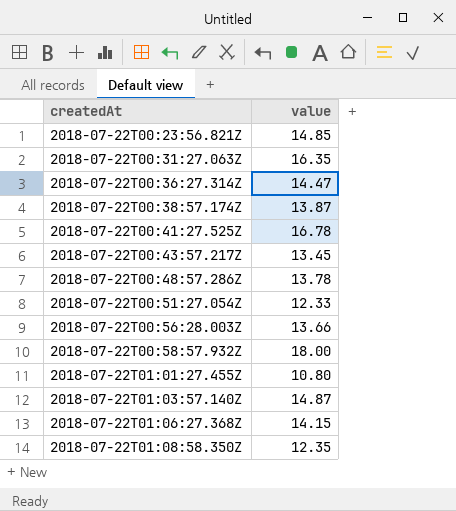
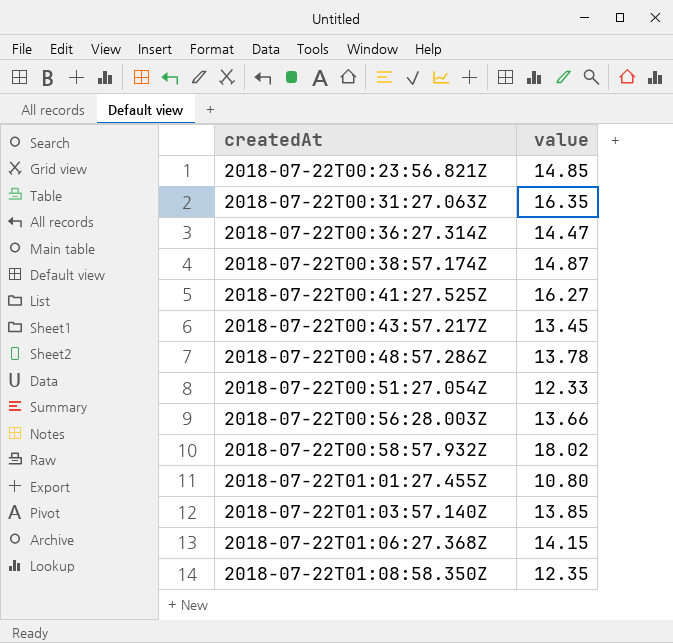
2018-07-22T00:38:57.174Z | value: 13.87 -> 14.87
2018-07-22T00:41:27.525Z | value: 16.78 -> 16.27
2018-07-22T00:58:57.932Z | value: 18.00 -> 18.02
2018-07-22T01:03:57.140Z | value: 14.87 -> 13.85

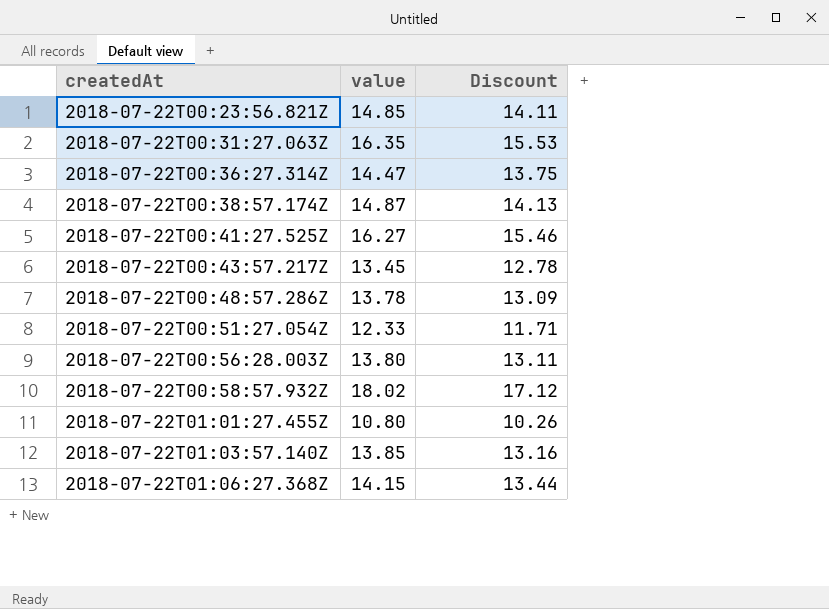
column Discount | formula: none -> [value] * 0.95
row 2018-07-22T01:08:58.350Z: 12.35 -> none
2018-07-22T00:56:28.003Z | value: 13.66 -> 13.80

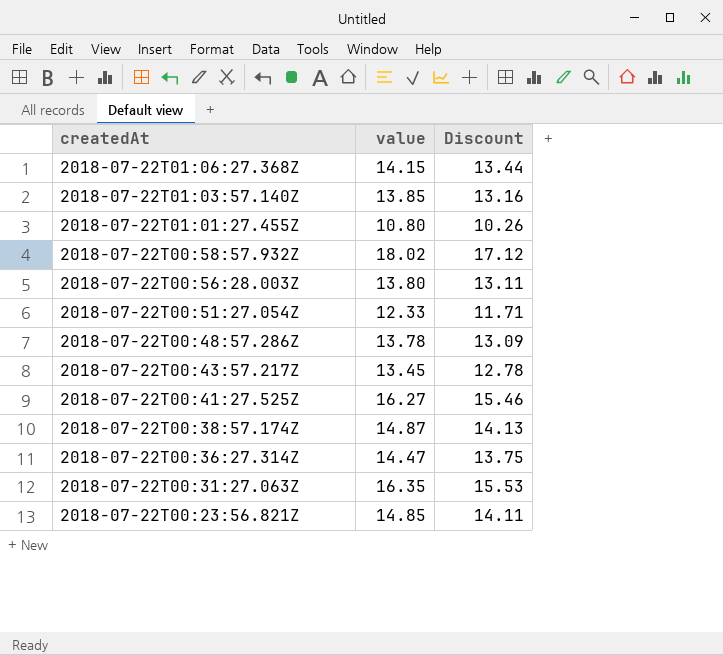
row order: createdAt ascending -> createdAt descending

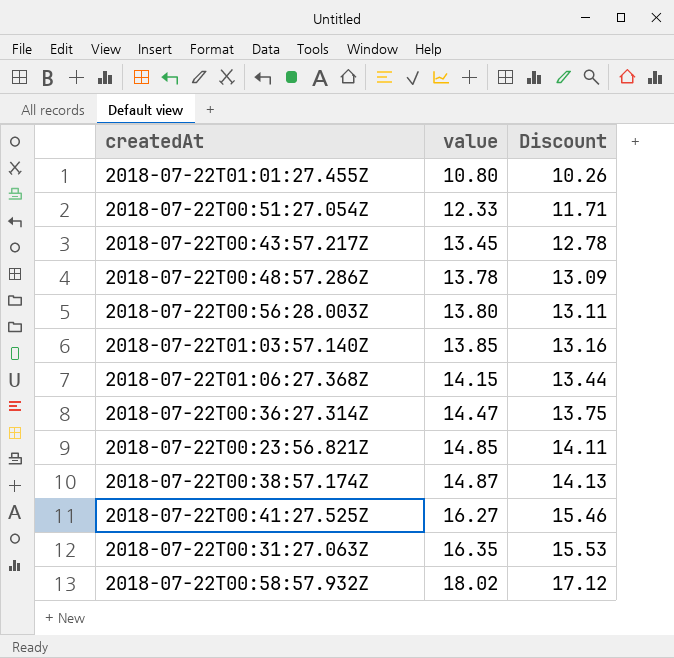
row order: createdAt descending -> value ascending

